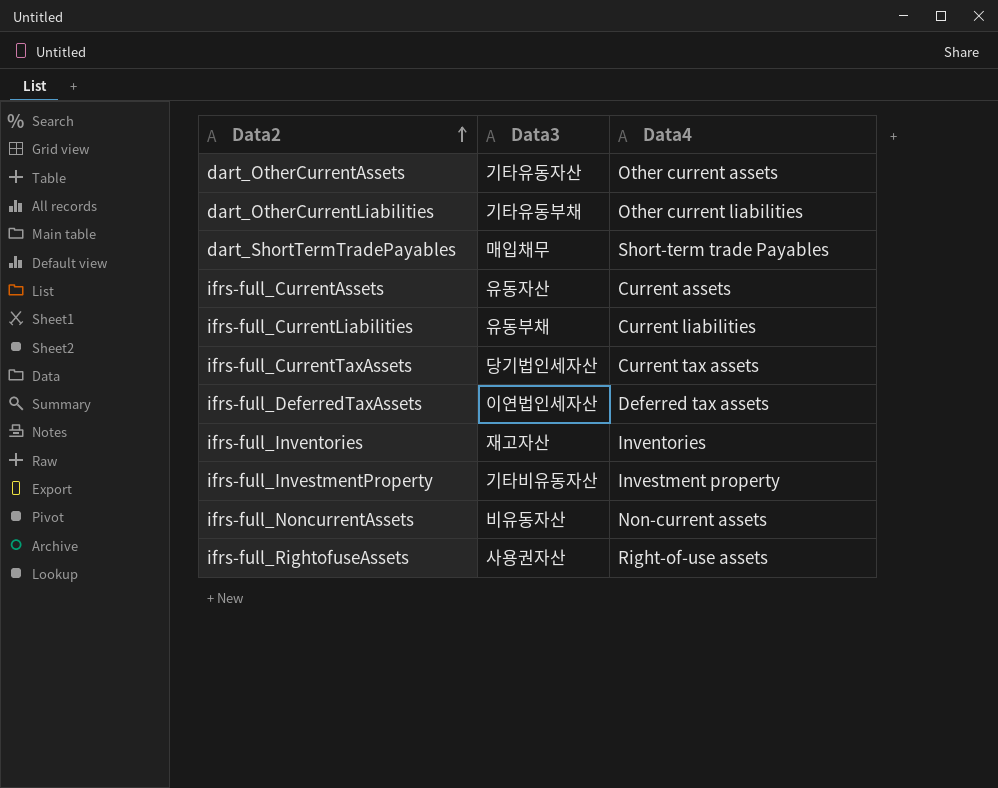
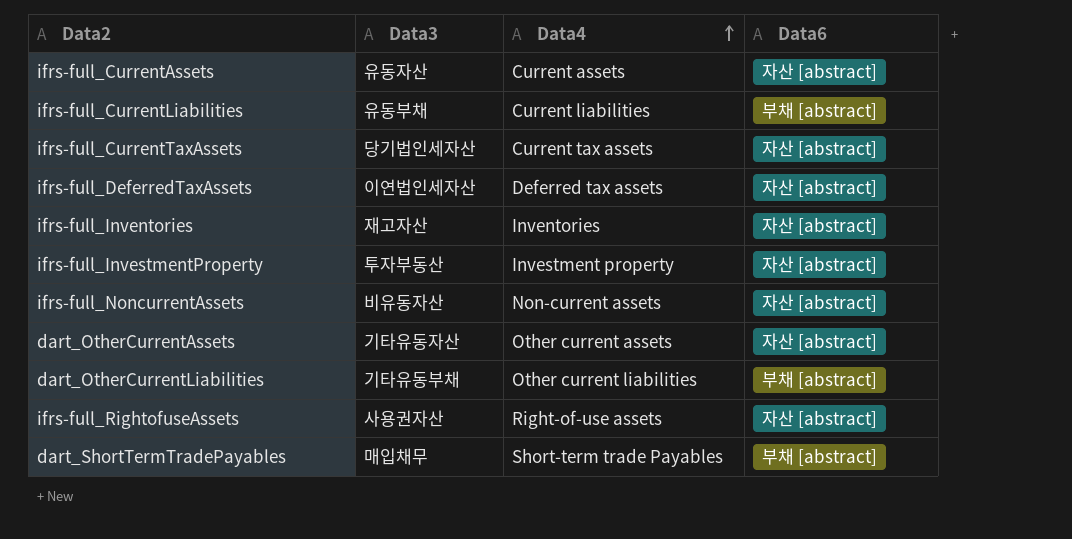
row order: Data2 ascending -> Data4 ascending
column Data6 | position: none -> 4
ifrs-full_InvestmentProperty | Data3: 기타비유동자산 -> 투자부동산

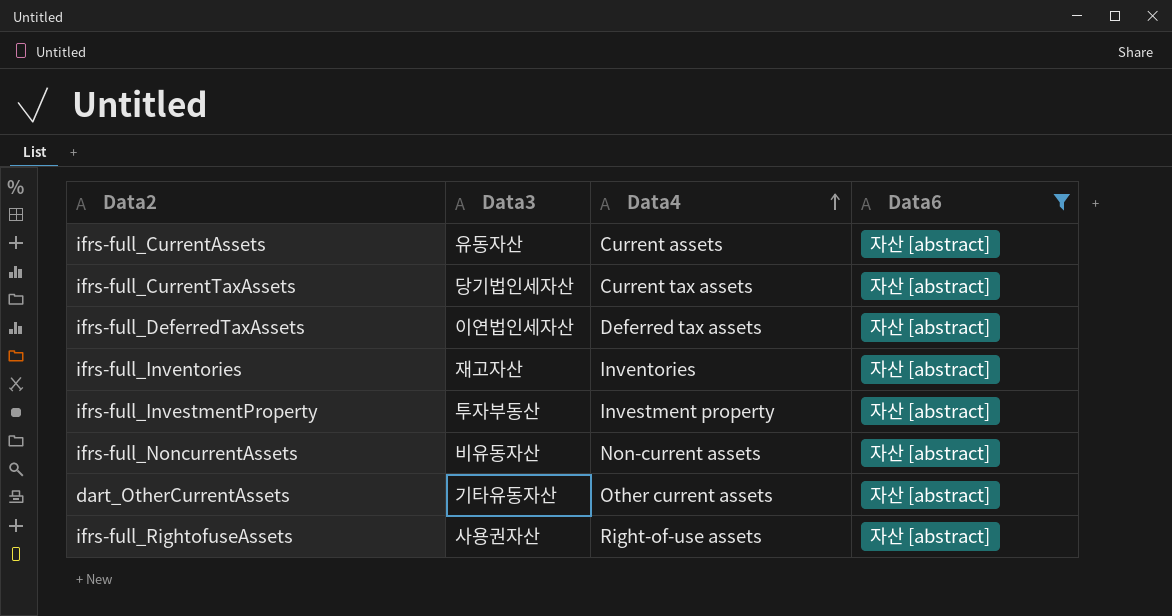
filter: none -> Data6 = 자산 [abstract]

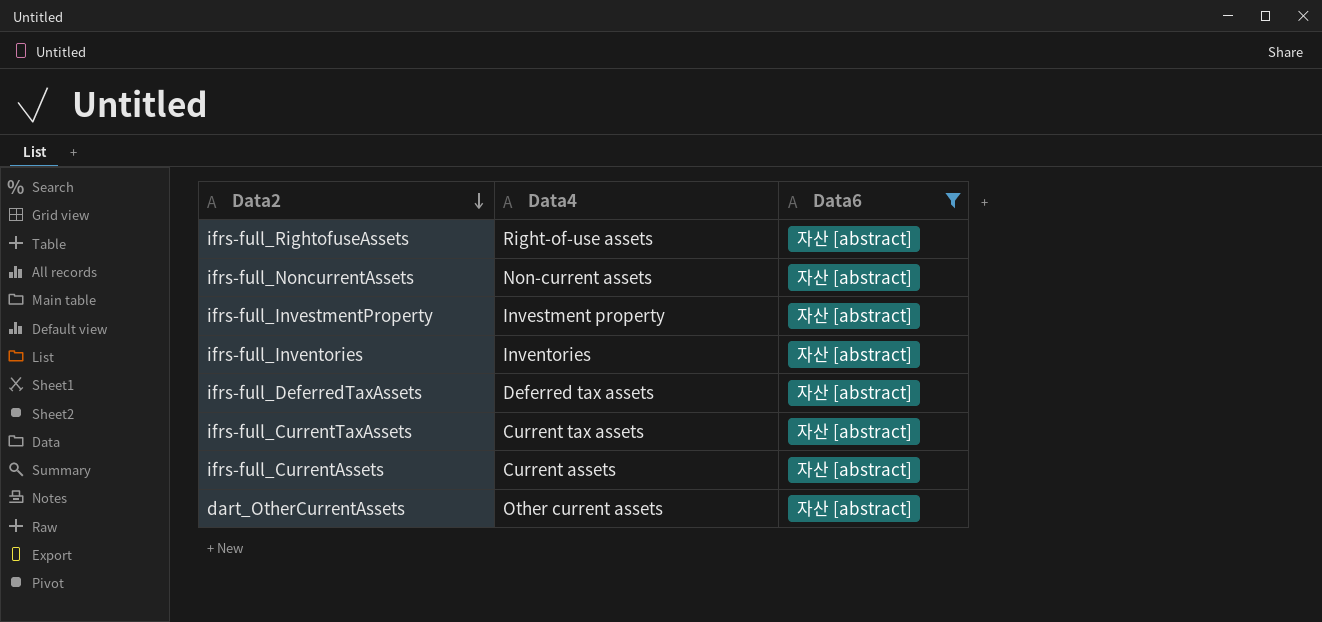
row order: Data4 ascending -> Data2 descending
column Data3 | position: 2 -> none

